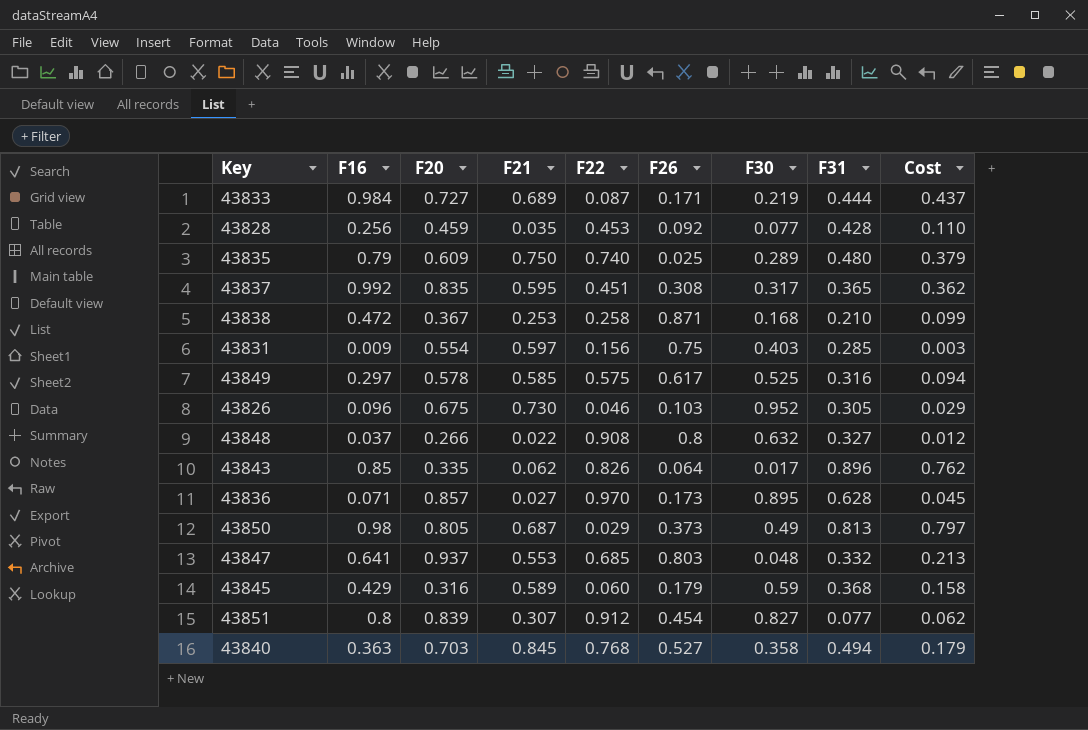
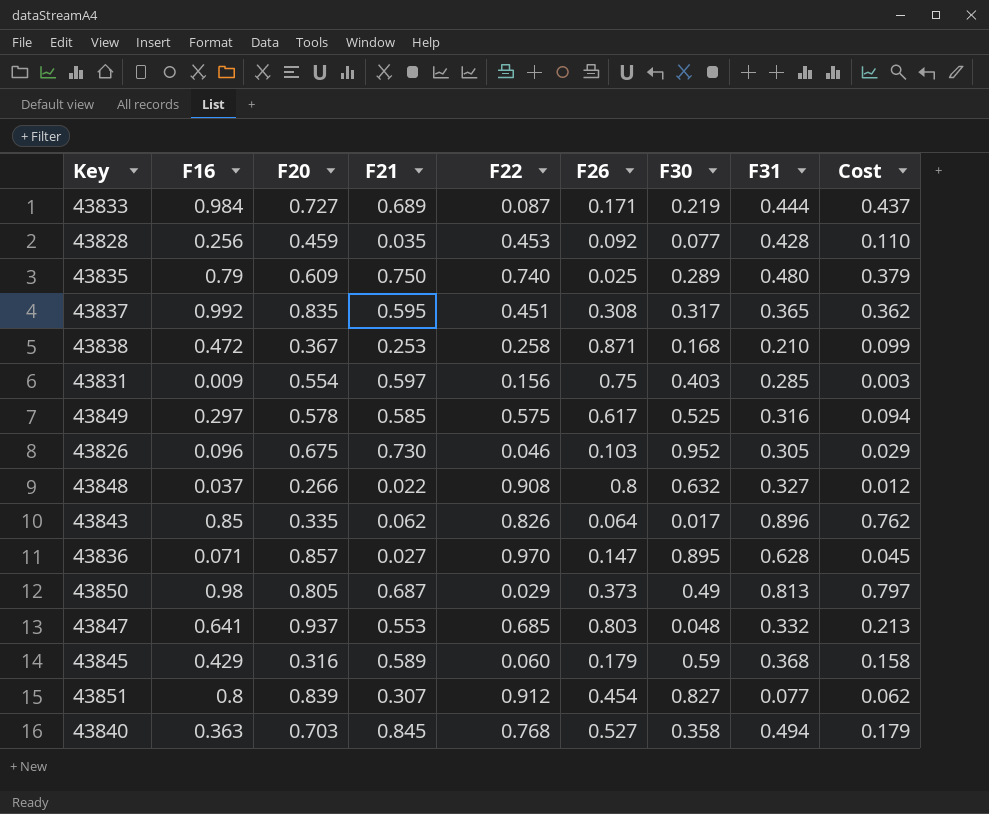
43836 | F26: 0.173 -> 0.147

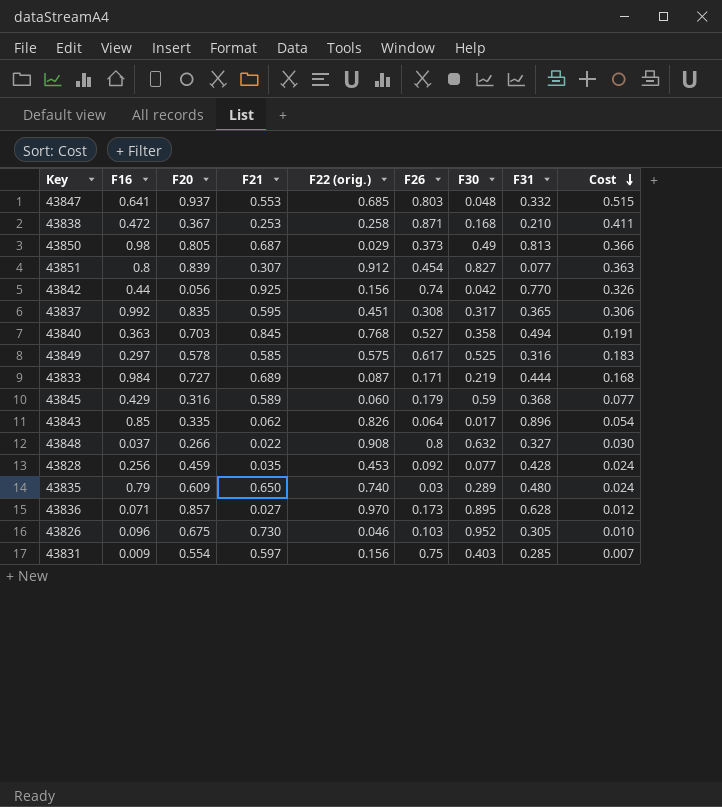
row order: none -> Cost descending
column name: F22 -> F22 (orig.)
column Cost | formula: [F16] * [F31] -> [F16] * [F26]
row 43842: none -> 0.44 | 0.056 | 0.925 | 0.156 | 0.74 | 0.042 | 0.770 | 0.326
43835 | F21: 0.750 -> 0.650
43835 | F26: 0.025 -> 0.03
43836 | F26: 0.147 -> 0.173

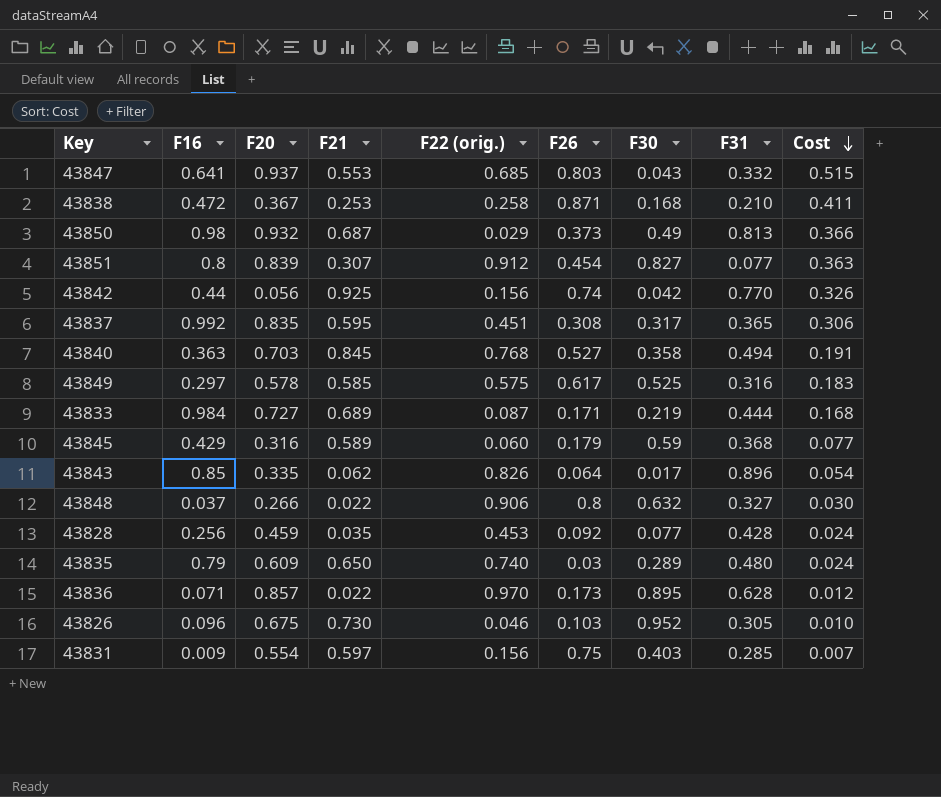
43847 | F30: 0.048 -> 0.043
43850 | F20: 0.805 -> 0.932
43848 | F22 (orig.): 0.908 -> 0.906
43836 | F21: 0.027 -> 0.022

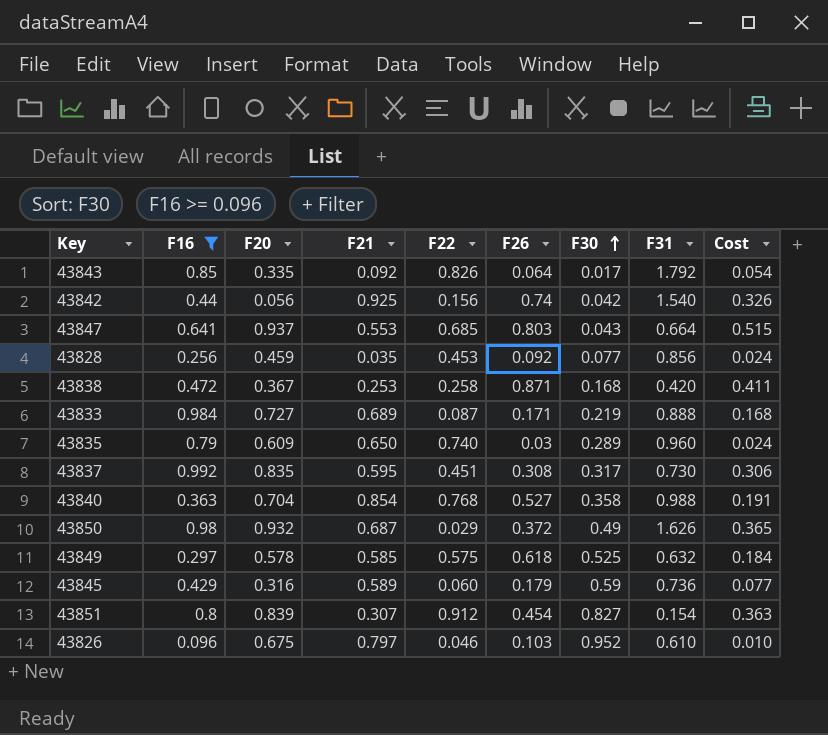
filter: none -> F16 >= 0.096
row order: Cost descending -> F30 ascending
column name: F22 (orig.) -> F22
43843 | F21: 0.062 -> 0.092
43843 | F31: 0.896 -> 1.792
43842 | F31: 0.770 -> 1.540
43847 | F31: 0.332 -> 0.664
43828 | F31: 0.428 -> 0.856
43838 | F31: 0.210 -> 0.420
43833 | F31: 0.444 -> 0.888
43835 | F31: 0.480 -> 0.960
43837 | F31: 0.365 -> 0.730
43840 | F20: 0.703 -> 0.704
43840 | F21: 0.845 -> 0.854
43840 | F31: 0.494 -> 0.988
43850 | F26: 0.373 -> 0.372
43850 | F31: 0.813 -> 1.626
43850 | Cost: 0.366 -> 0.365
43849 | F26: 0.617 -> 0.618
43849 | F31: 0.316 -> 0.632
43849 | Cost: 0.183 -> 0.184
43845 | F31: 0.368 -> 0.736
43851 | F31: 0.077 -> 0.154
43826 | F21: 0.730 -> 0.797
43826 | F31: 0.305 -> 0.610

